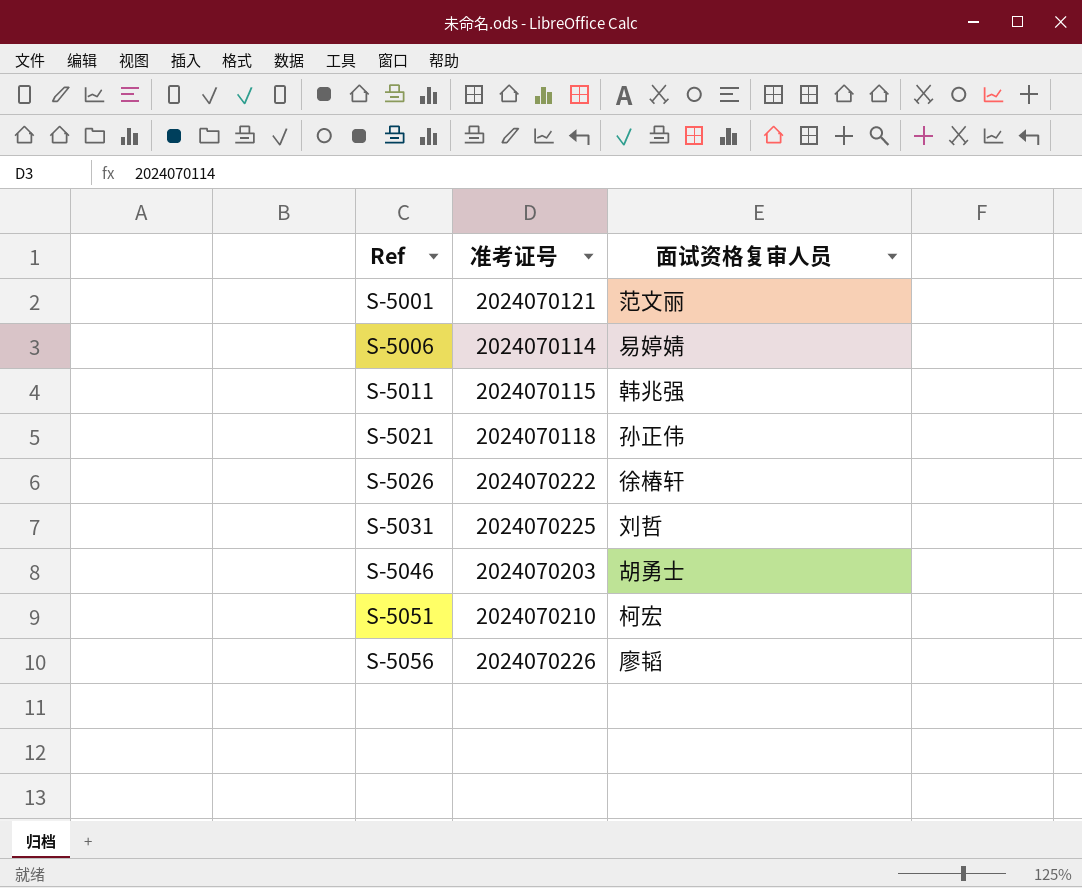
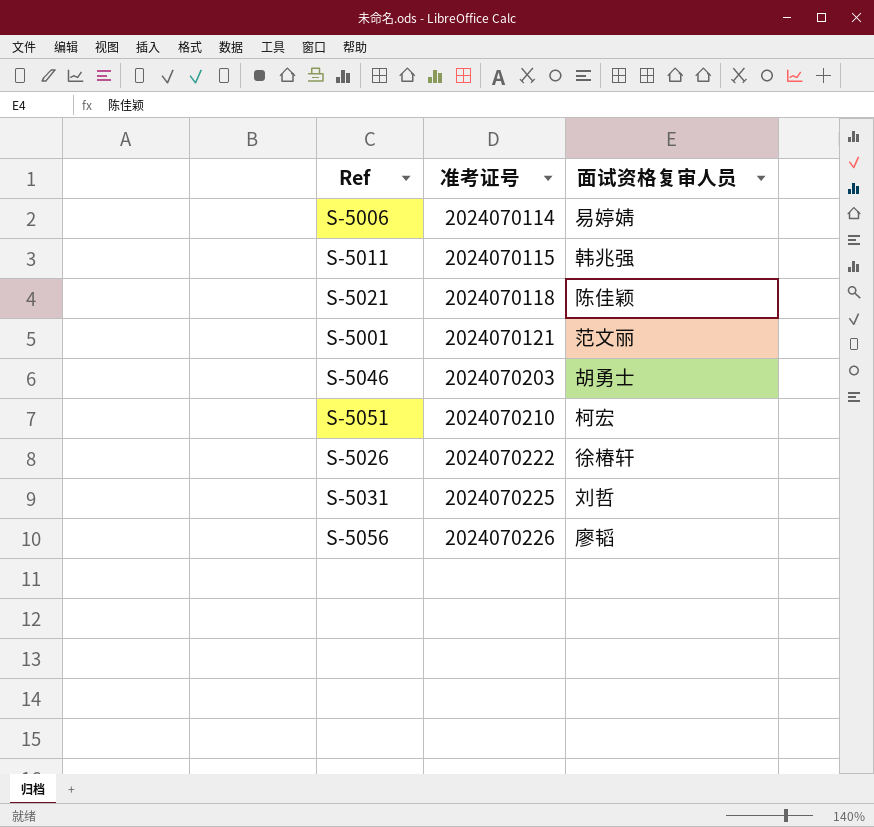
row order: Ref ascending -> 准考证号 ascending
S-5021 | 面试资格复审人员: 孙正伟 -> 陈佳颖

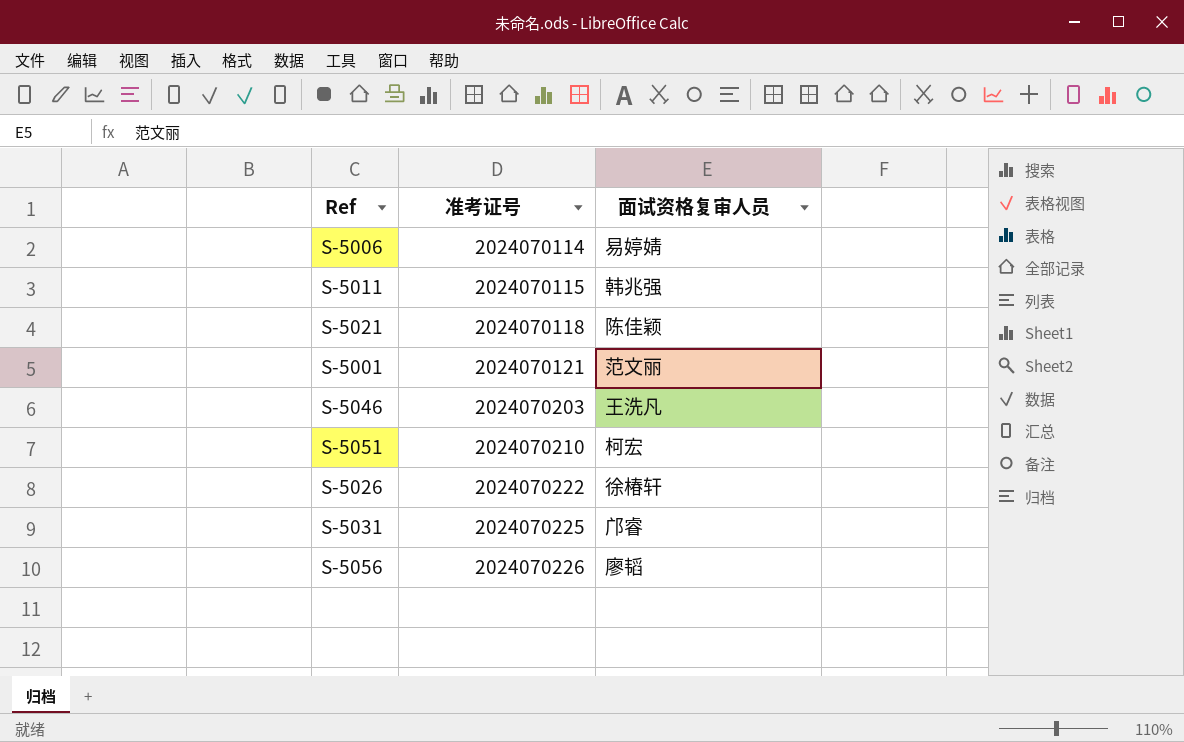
S-5046 | 面试资格复审人员: 胡勇士 -> 王洗凡
S-5031 | 面试资格复审人员: 刘哲 -> 邝睿

